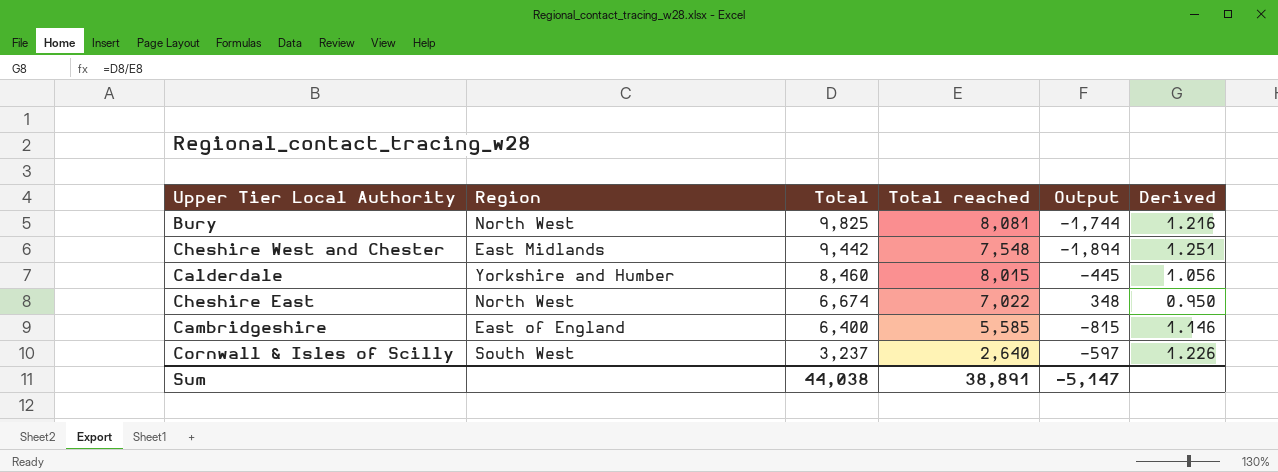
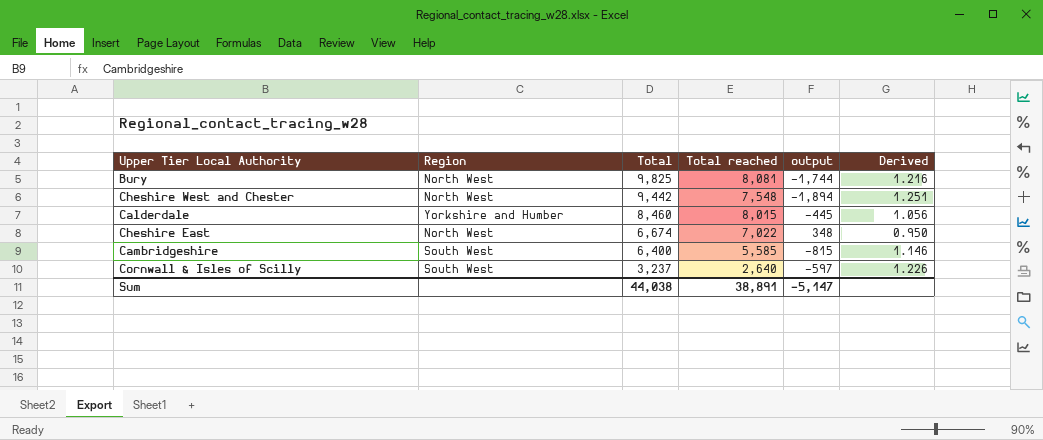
column name: Output -> output
Cheshire West and Chester | Region: East Midlands -> North West
Cambridgeshire | Region: East of England -> South West

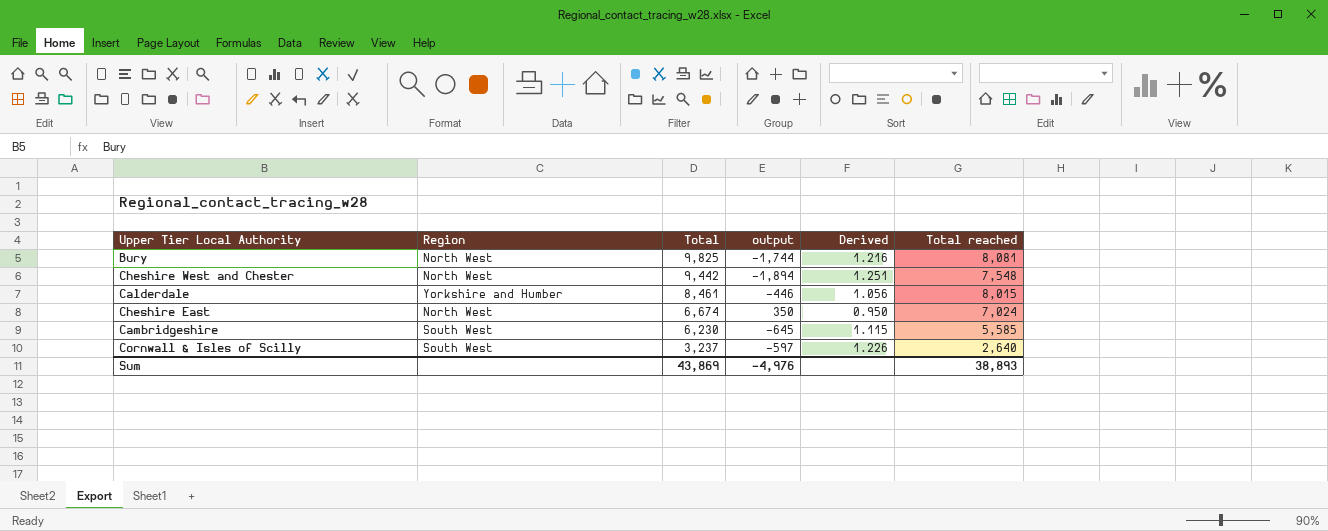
column Total reached | position: 4 -> 6
Calderdale | Total: 8,460 -> 8,461
Calderdale | output: -445 -> -446
Cheshire East | output: 348 -> 350
Cheshire East | Total reached: 7,022 -> 7,024
Cambridgeshire | Total: 6,400 -> 6,230
Cambridgeshire | output: -815 -> -645
Cambridgeshire | Derived: 1.146 -> 1.115
Sum | Total: 44,038 -> 43,869
Sum | output: -5,147 -> -4,976
Sum | Total reached: 38,891 -> 38,893

